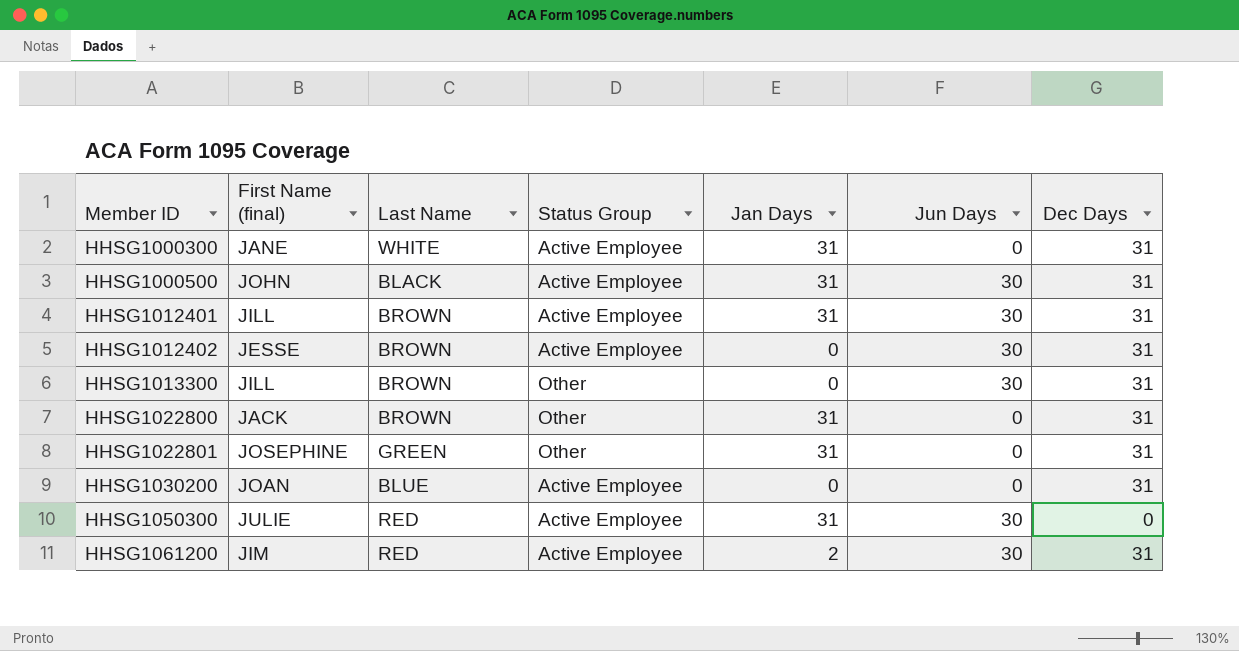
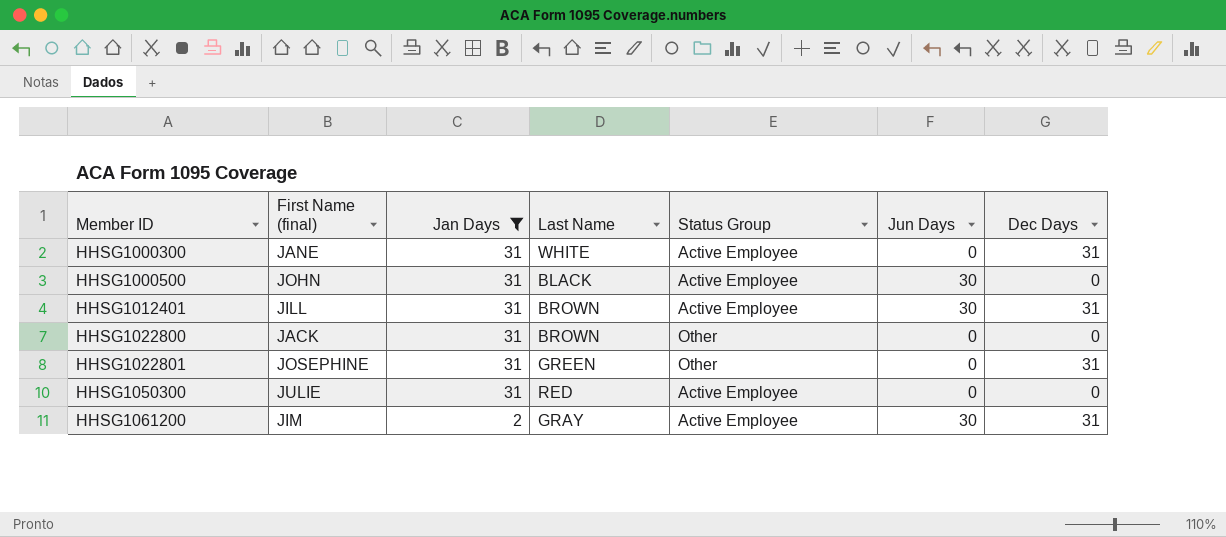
filter: none -> Jan Days != 0
column Jan Days | position: 5 -> 3
HHSG1000500 | Dec Days: 31 -> 0
HHSG1022800 | Dec Days: 31 -> 0
HHSG1050300 | Jun Days: 30 -> 0
HHSG1061200 | Last Name: RED -> GRAY

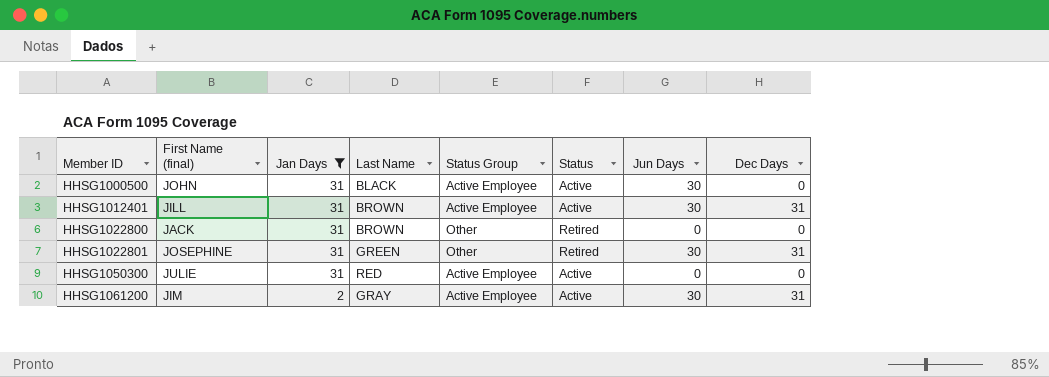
column Status | position: none -> 6
row HHSG1000300: JANE | 31 | WHITE | Active Employee | 0 | 31 -> none
HHSG1022801 | Jun Days: 0 -> 30

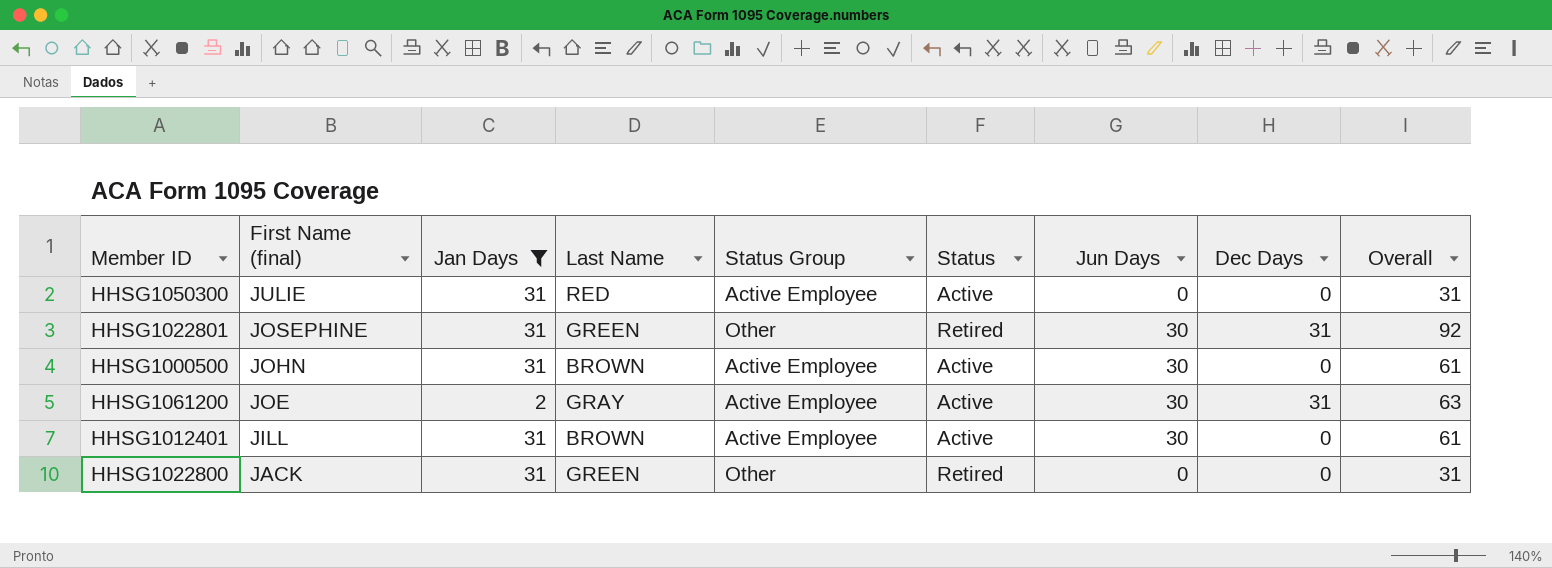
row order: Member ID ascending -> First Name (final) descending
column Overall | formula: none -> [Jan Days] + [Jun Days] + [Dec Days]
HHSG1000500 | Last Name: BLACK -> BROWN
HHSG1061200 | First Name (final): JIM -> JOE
HHSG1012401 | Dec Days: 31 -> 0
HHSG1022800 | Last Name: BROWN -> GREEN

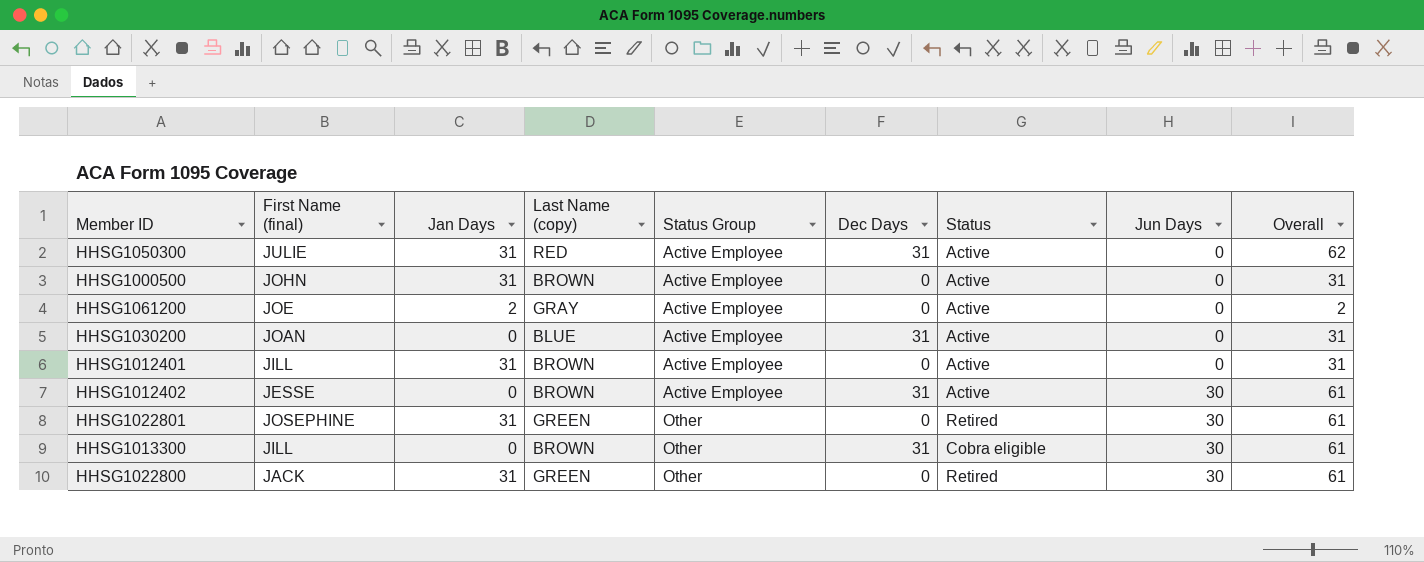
filter: Jan Days != 0 -> none
row order: First Name (final) descending -> Status Group ascending
column name: Last Name -> Last Name (copy)
column Dec Days | position: 8 -> 6
HHSG1050300 | Dec Days: 0 -> 31
HHSG1050300 | Overall: 31 -> 62
HHSG1000500 | Jun Days: 30 -> 0
HHSG1000500 | Overall: 61 -> 31
HHSG1061200 | Dec Days: 31 -> 0
HHSG1061200 | Jun Days: 30 -> 0
HHSG1061200 | Overall: 63 -> 2
HHSG1012401 | Jun Days: 30 -> 0
HHSG1012401 | Overall: 61 -> 31
HHSG1022801 | Dec Days: 31 -> 0
HHSG1022801 | Overall: 92 -> 61
HHSG1022800 | Jun Days: 0 -> 30
HHSG1022800 | Overall: 31 -> 61

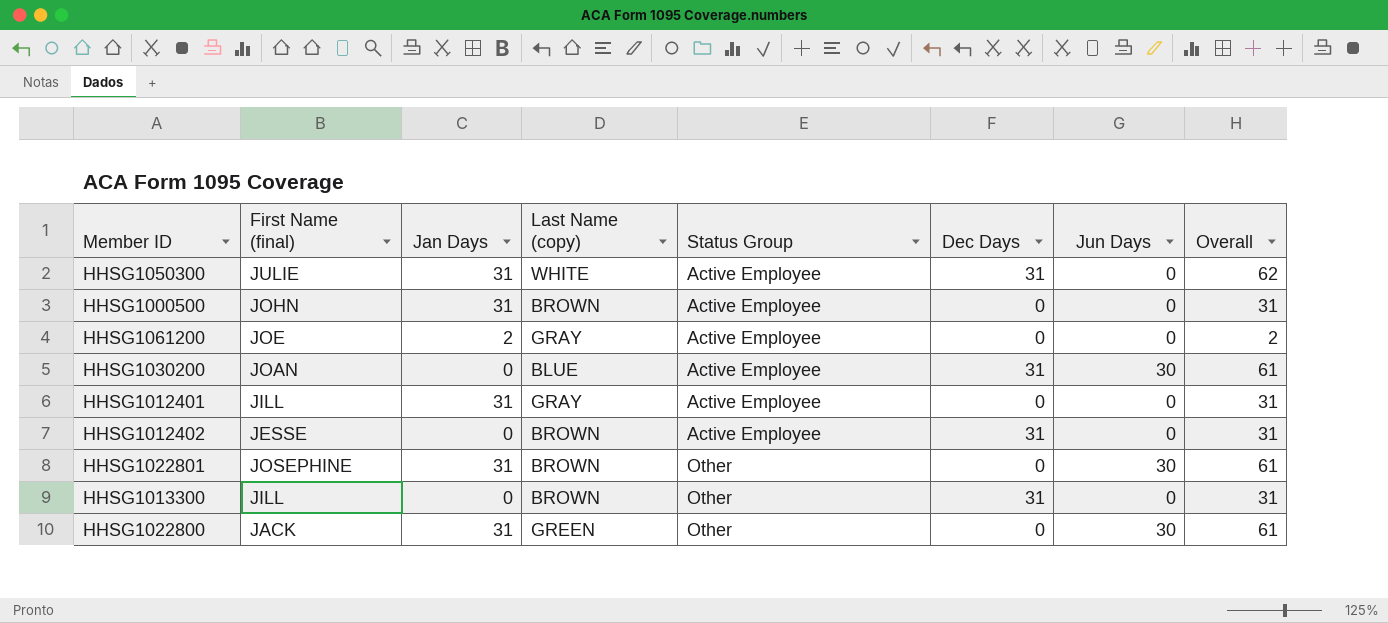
column Status | position: 7 -> none
HHSG1050300 | Last Name (copy): RED -> WHITE
HHSG1030200 | Jun Days: 0 -> 30
HHSG1030200 | Overall: 31 -> 61
HHSG1012401 | Last Name (copy): BROWN -> GRAY
HHSG1012402 | Jun Days: 30 -> 0
HHSG1012402 | Overall: 61 -> 31
HHSG1022801 | Last Name (copy): GREEN -> BROWN
HHSG1013300 | Jun Days: 30 -> 0
HHSG1013300 | Overall: 61 -> 31

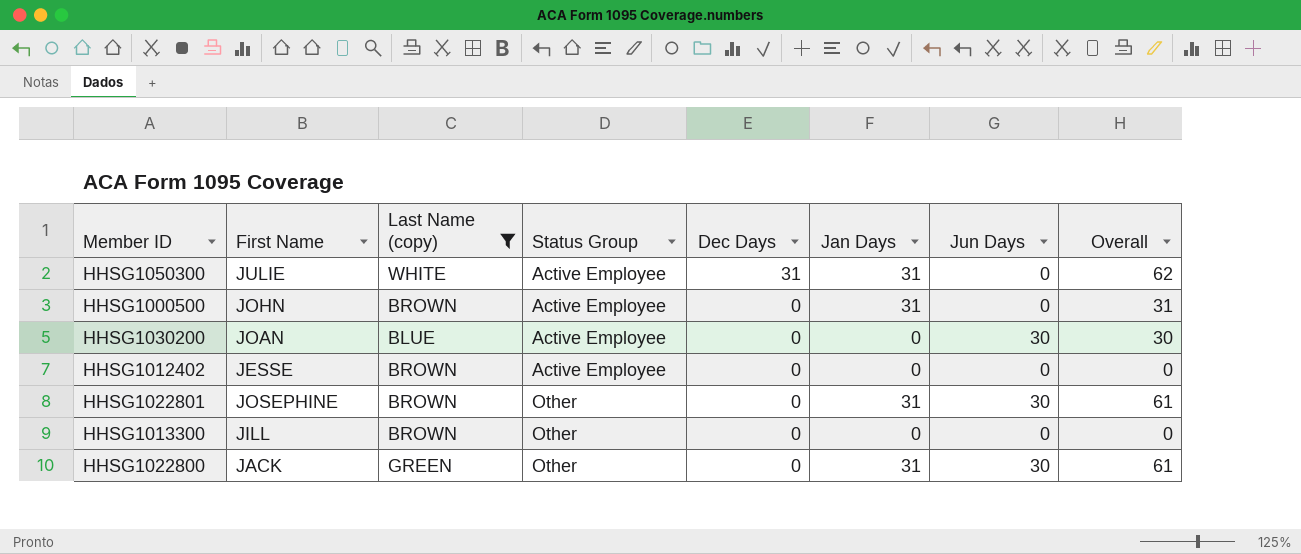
filter: none -> Last Name (copy) != GRAY
column name: First Name (final) -> First Name
column Jan Days | position: 3 -> 6
HHSG1030200 | Dec Days: 31 -> 0
HHSG1030200 | Overall: 61 -> 30
HHSG1012402 | Dec Days: 31 -> 0
HHSG1012402 | Overall: 31 -> 0
HHSG1013300 | Dec Days: 31 -> 0
HHSG1013300 | Overall: 31 -> 0

